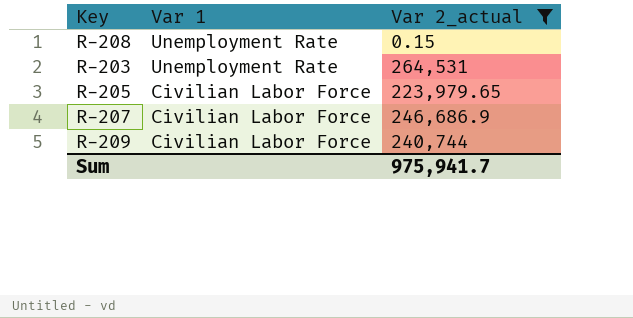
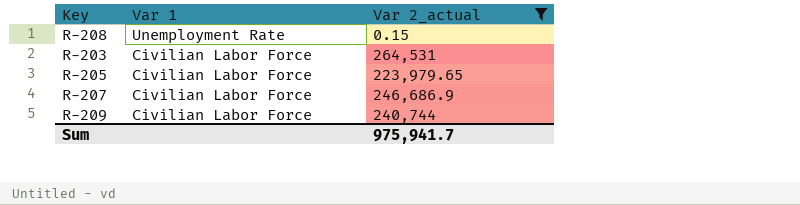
R-203 | Var 1: Unemployment Rate -> Civilian Labor Force

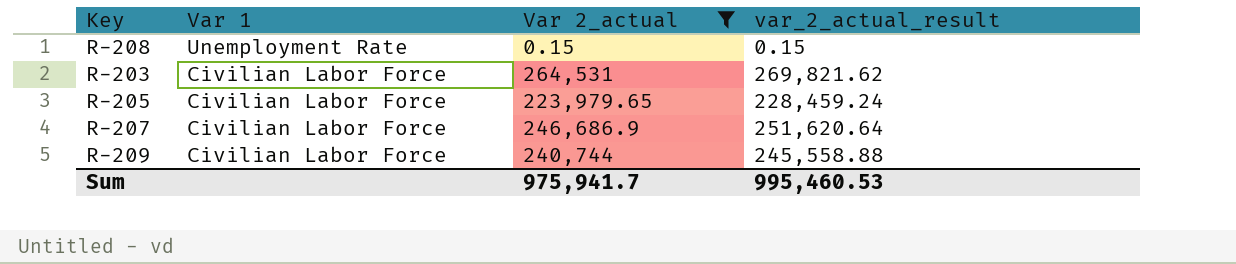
column var_2_actual_result | formula: none -> [Var 2_actual] * 1.02

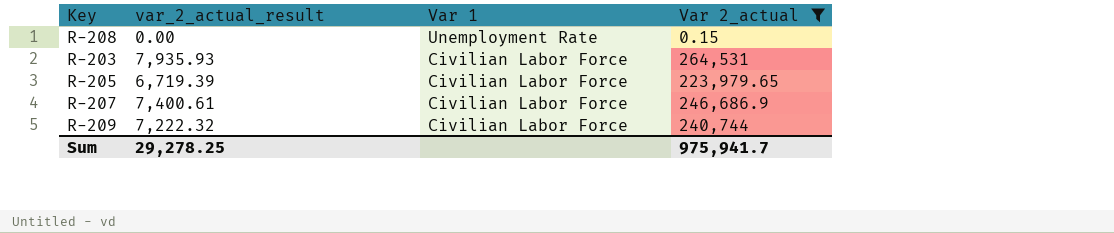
column var_2_actual_result | formula: [Var 2_actual] * 1.02 -> [Var 2_actual] * 0.03
column var_2_actual_result | position: 4 -> 2
Sum | var_2_actual_result: 995,460.53 -> 29,278.25

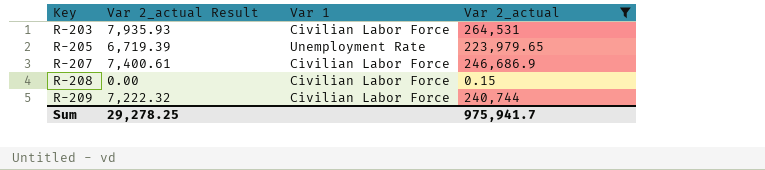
row order: Var 1 descending -> Key ascending
column name: var_2_actual_result -> Var 2_actual Result
R-205 | Var 1: Civilian Labor Force -> Unemployment Rate
R-208 | Var 1: Unemployment Rate -> Civilian Labor Force

